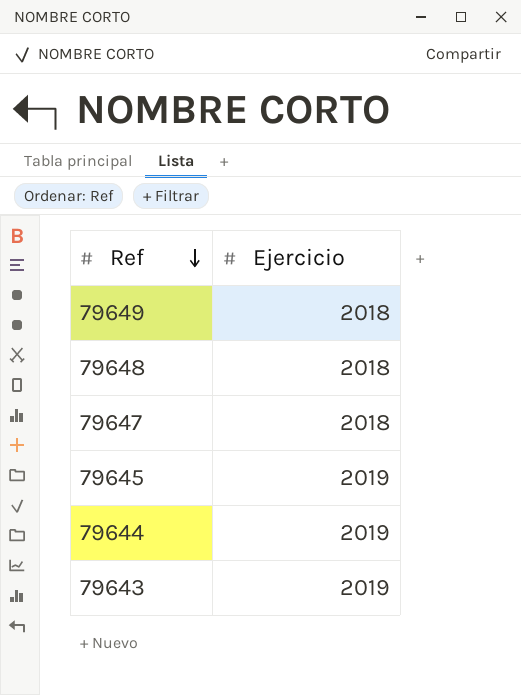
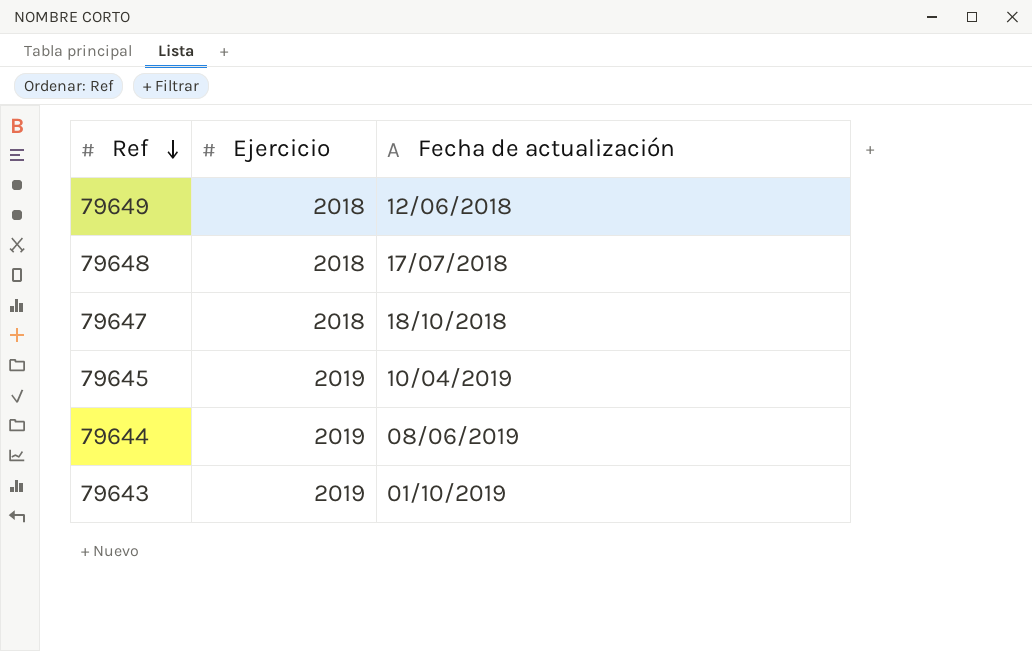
column Fecha de actualización | position: none -> 3

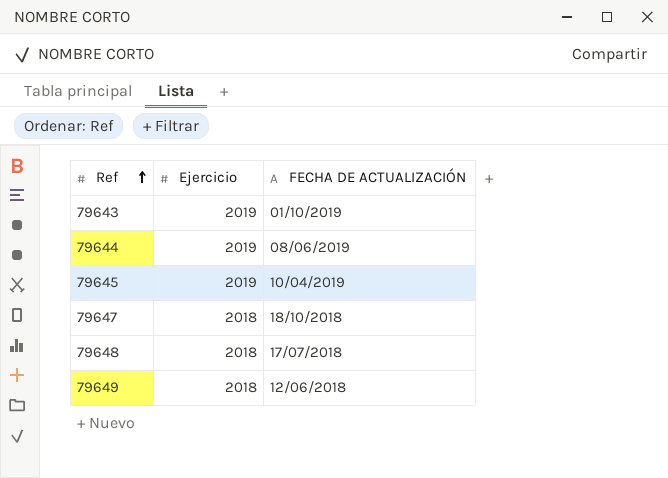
row order: Ref descending -> Ref ascending
column name: Fecha de actualización -> FECHA DE ACTUALIZACIÓN

